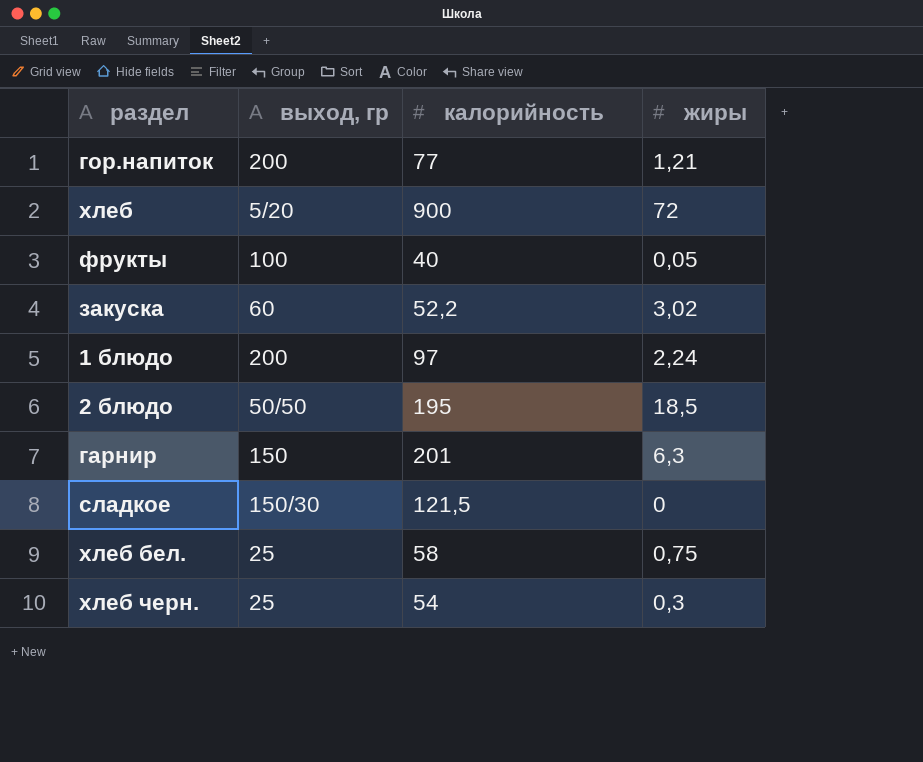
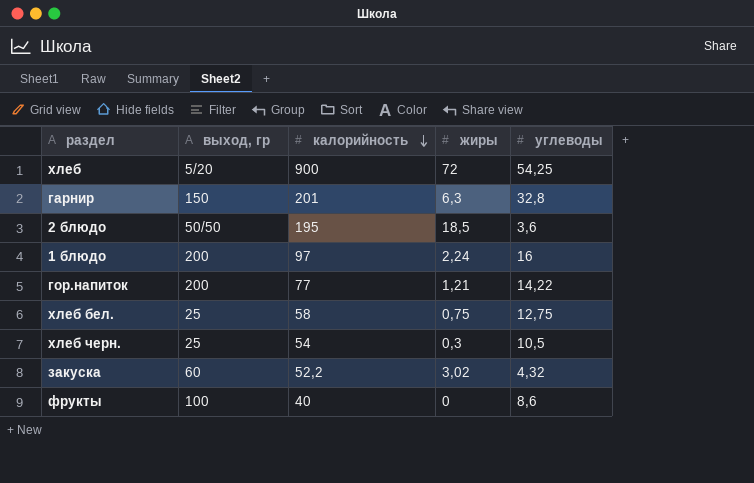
row order: none -> калорийность descending
column углеводы | position: none -> 5
row сладкое: 150/30 | 121,5 | 0 -> none
фрукты | жиры: 0,05 -> 0

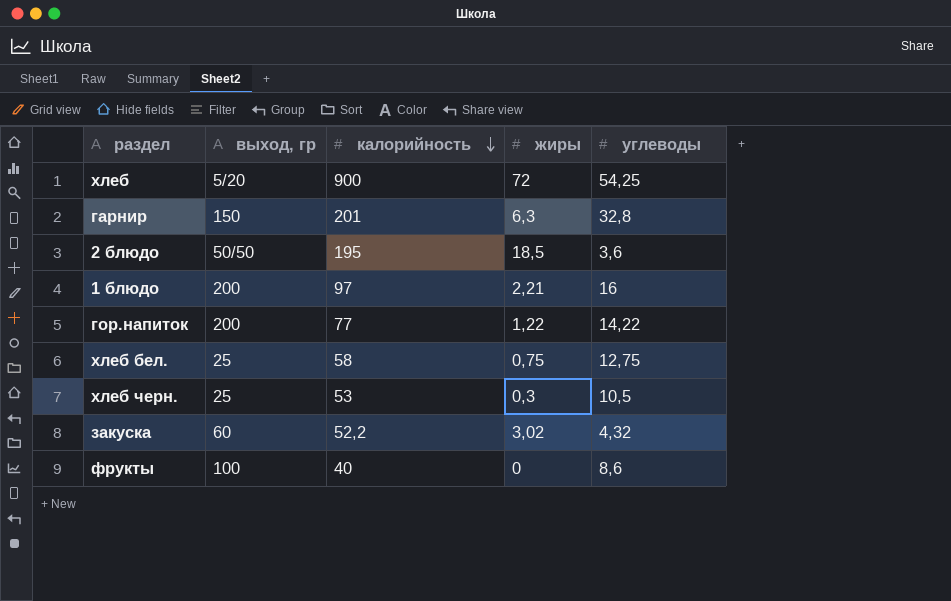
1 блюдо | жиры: 2,24 -> 2,21
гор.напиток | жиры: 1,21 -> 1,22
хлеб черн. | калорийность: 54 -> 53

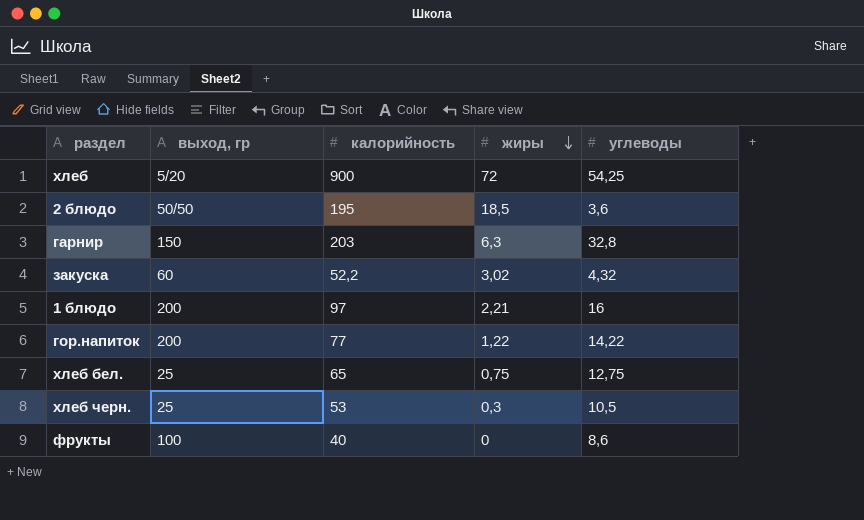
row order: калорийность descending -> жиры descending
гарнир | калорийность: 201 -> 203
хлеб бел. | калорийность: 58 -> 65

